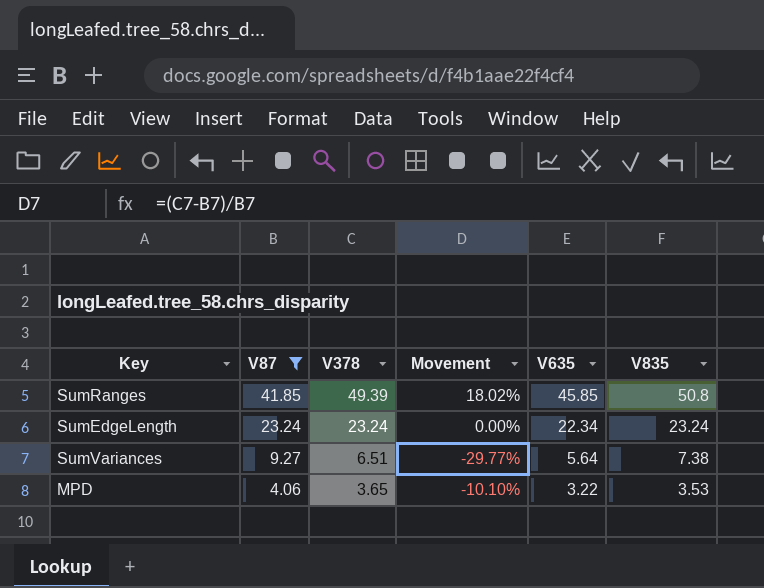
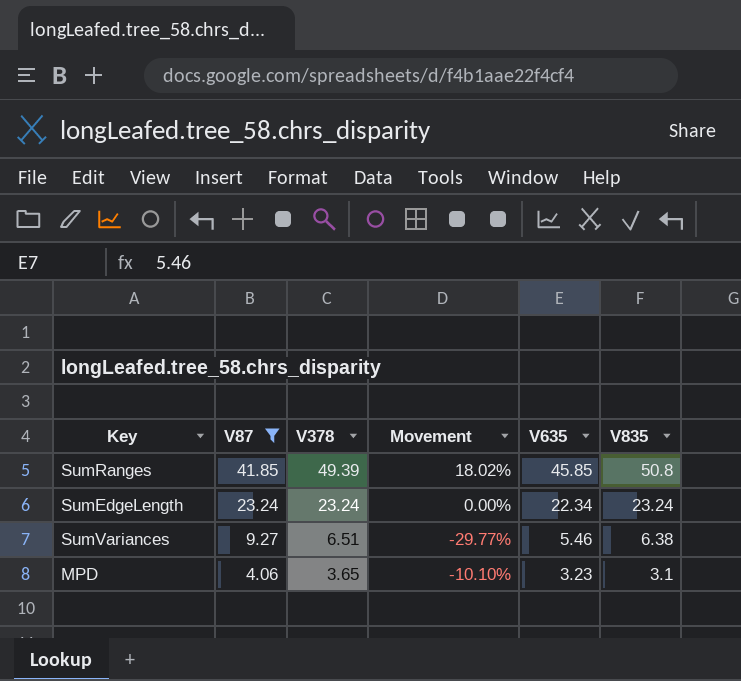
SumVariances | V635: 5.64 -> 5.46
SumVariances | V835: 7.38 -> 6.38
MPD | V635: 3.22 -> 3.23
MPD | V835: 3.53 -> 3.1

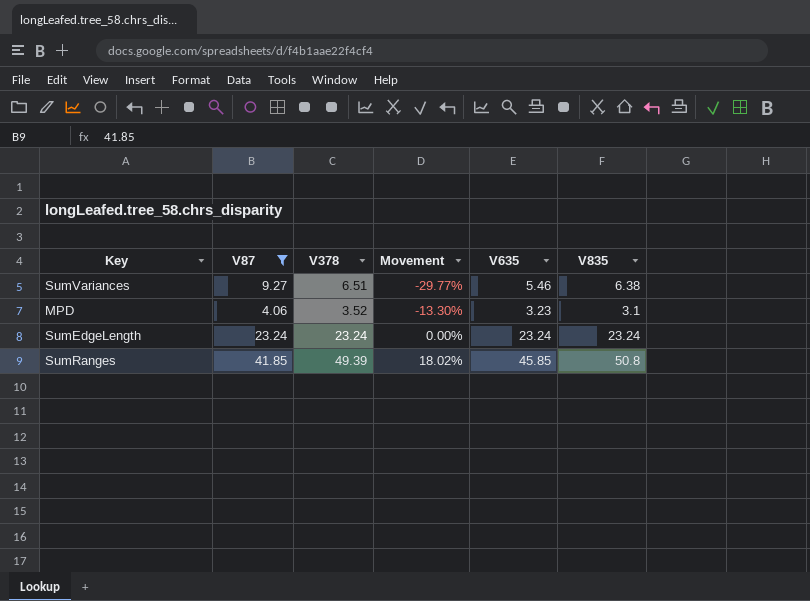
row order: V87 descending -> Movement ascending
MPD | V378: 3.65 -> 3.52
MPD | Movement: -10.10% -> -13.30%
SumEdgeLength | V635: 22.34 -> 23.24

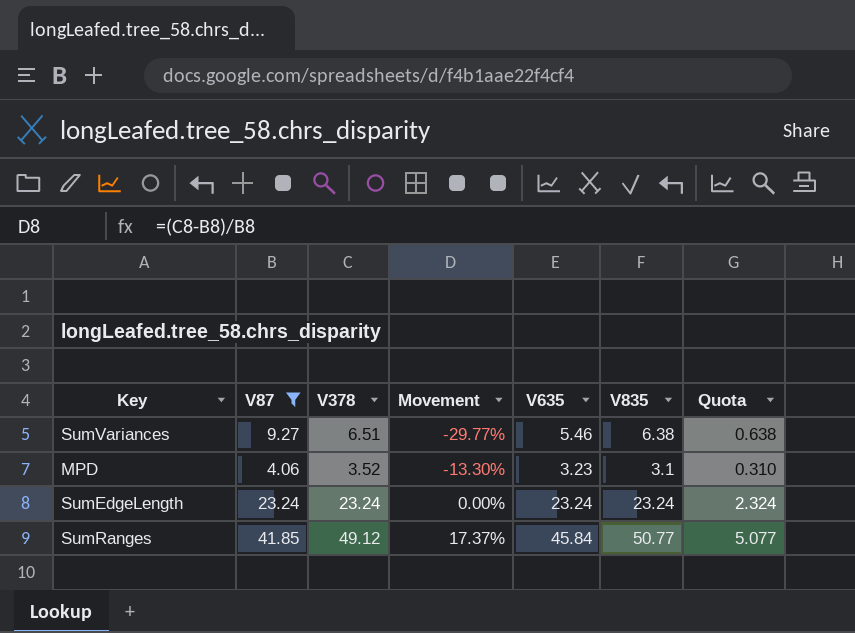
column Quota | formula: none -> [V835] * 0.1
SumRanges | V378: 49.39 -> 49.12
SumRanges | Movement: 18.02% -> 17.37%
SumRanges | V635: 45.85 -> 45.84
SumRanges | V835: 50.8 -> 50.77

